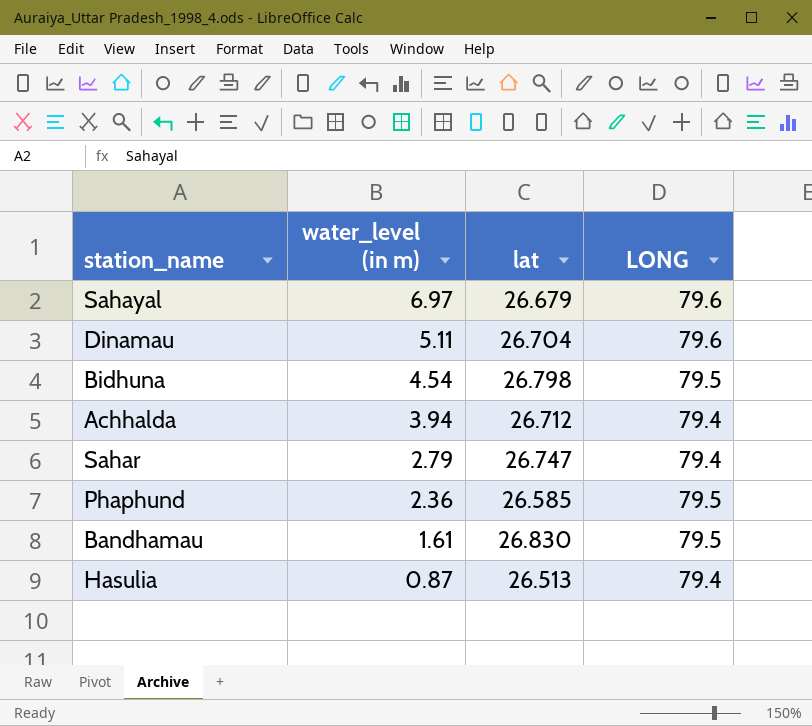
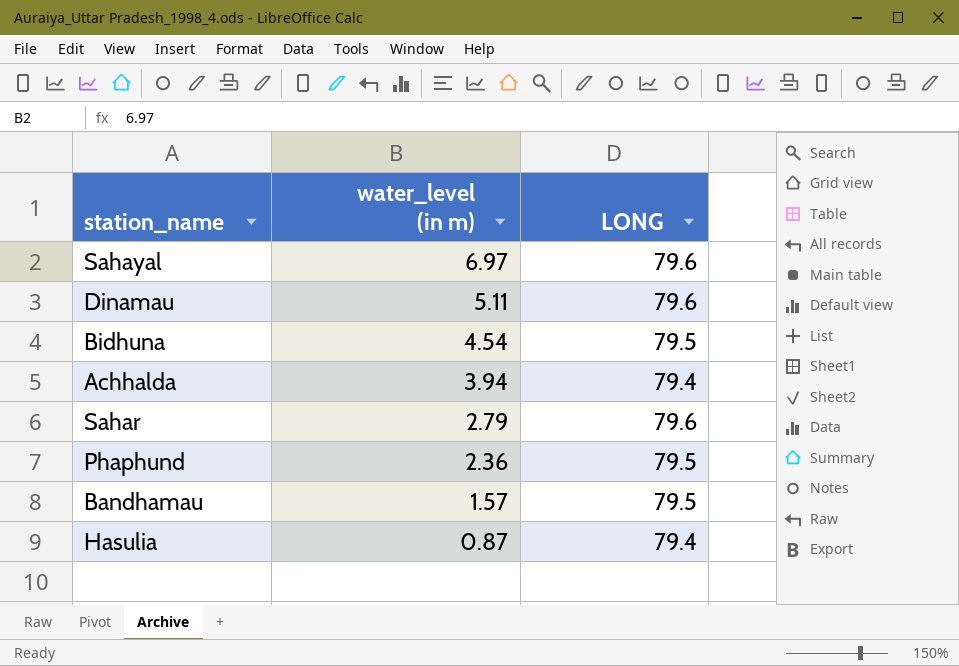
column lat | position: 3 -> none
Sahar | LONG: 79.4 -> 79.6
Bandhamau | water_level (in m): 1.61 -> 1.57

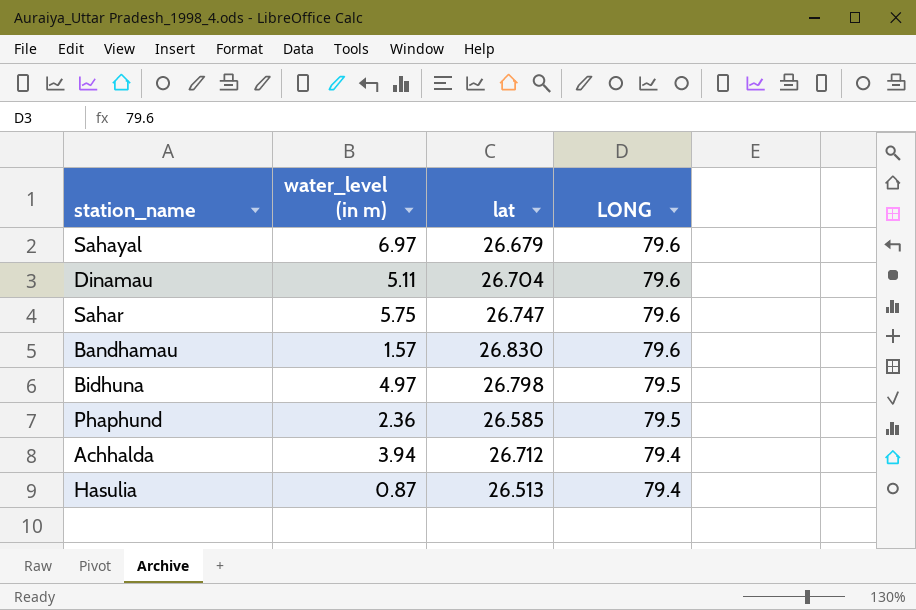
row order: water_level (in m) descending -> LONG descending
column lat | position: none -> 3
Sahar | water_level (in m): 2.79 -> 5.75
Bandhamau | LONG: 79.5 -> 79.6
Bidhuna | water_level (in m): 4.54 -> 4.97

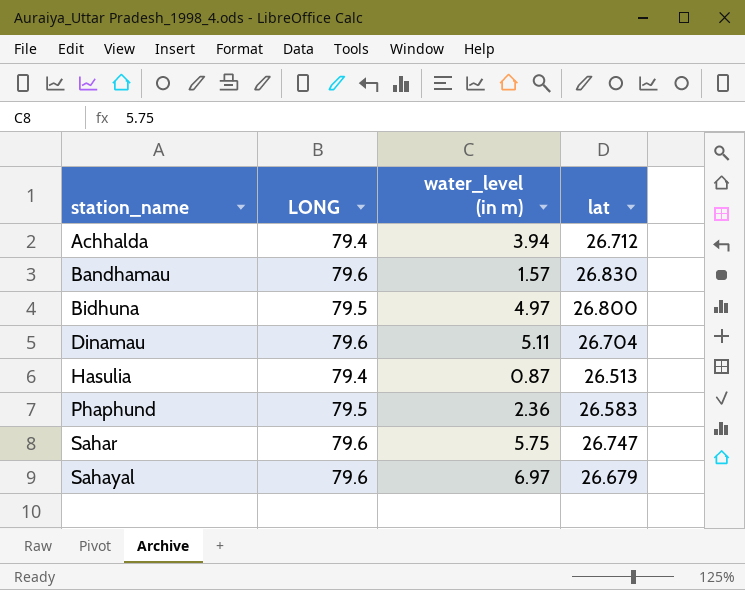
row order: LONG descending -> station_name ascending
column LONG | position: 4 -> 2
Bidhuna | lat: 26.798 -> 26.800
Phaphund | lat: 26.585 -> 26.583

